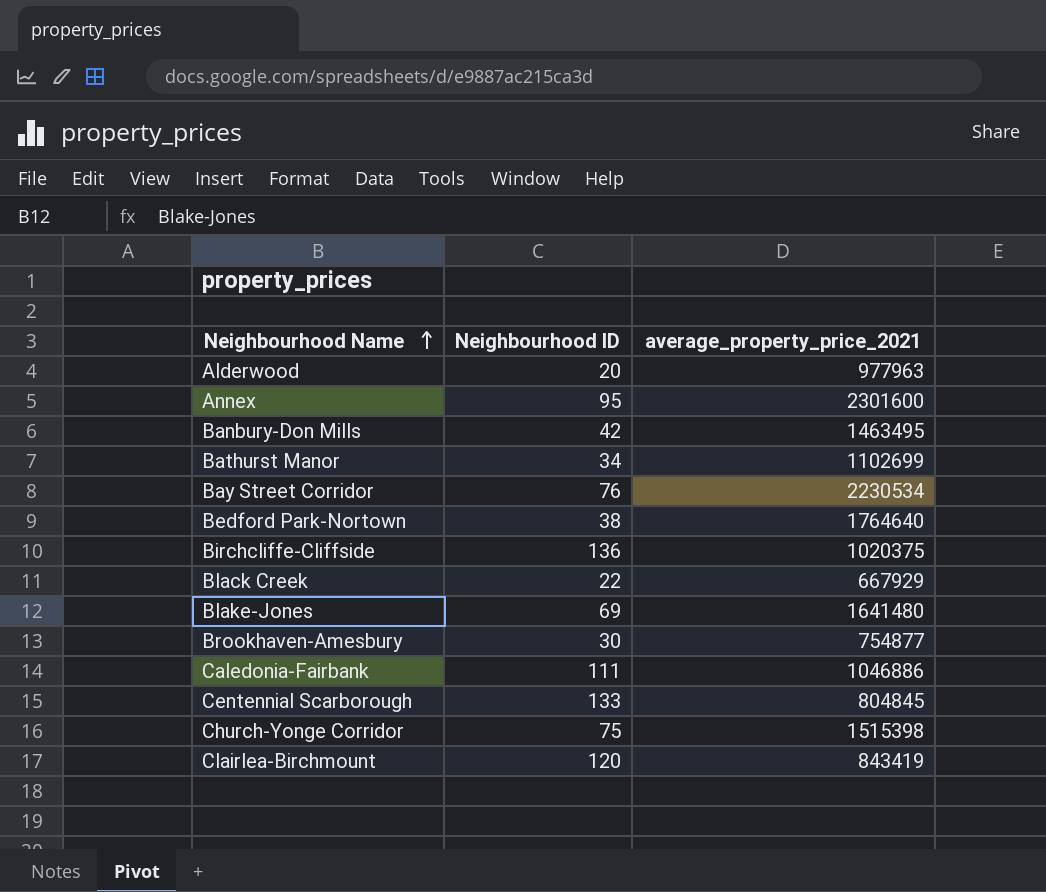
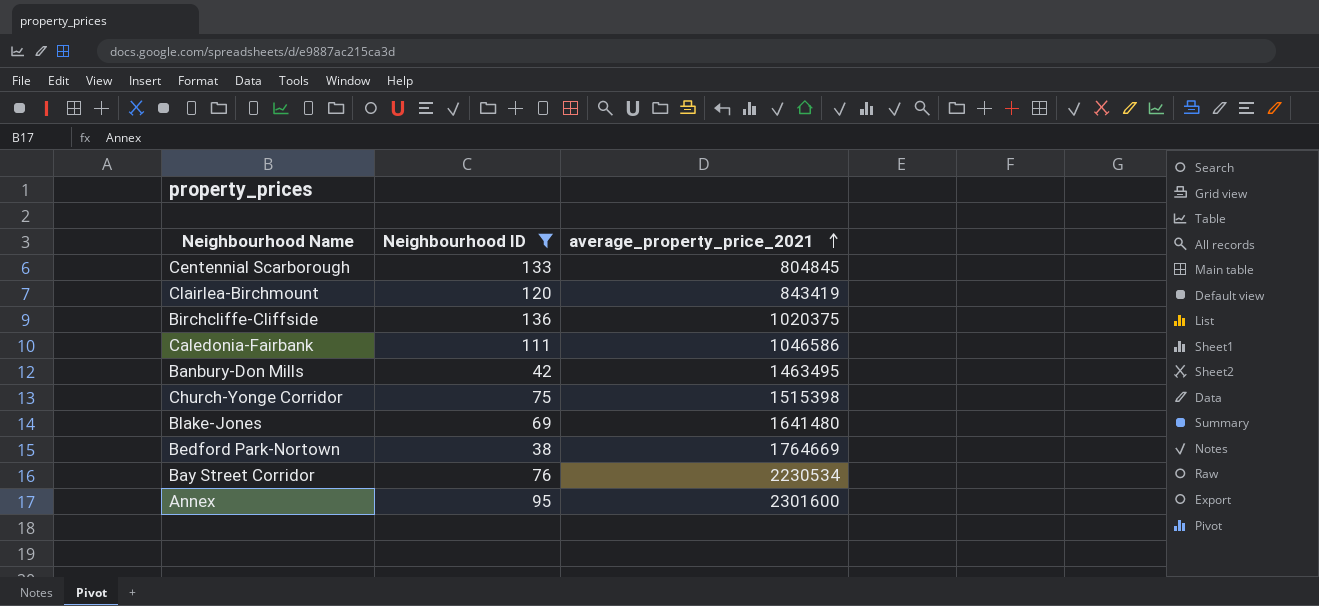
filter: none -> Neighbourhood ID >= 38
row order: Neighbourhood Name ascending -> average_property_price_2021 ascending
Caledonia-Fairbank | average_property_price_2021: 1046886 -> 1046586
Bedford Park-Nortown | average_property_price_2021: 1764640 -> 1764669

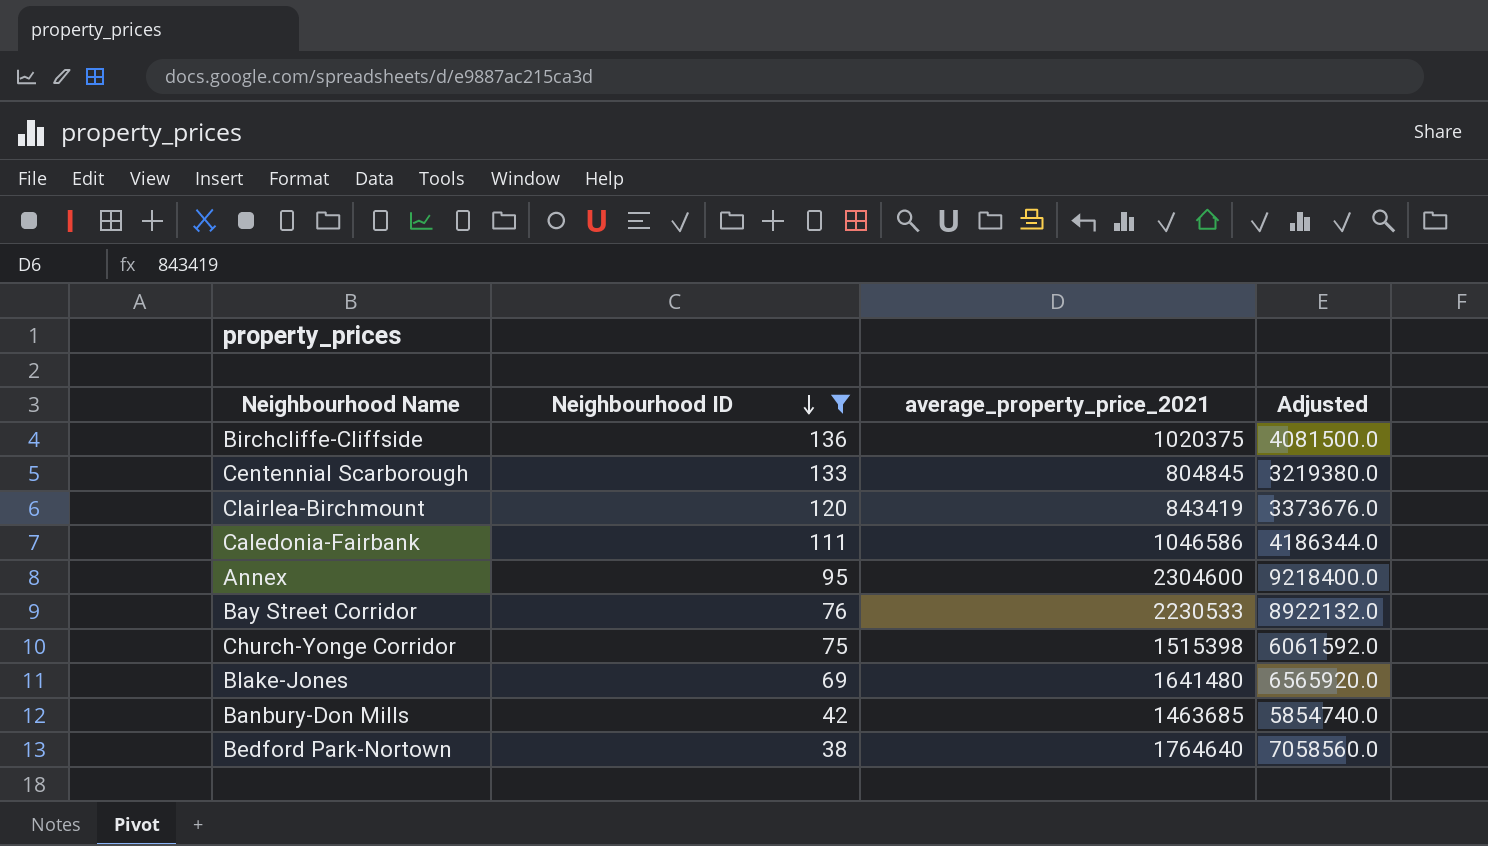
row order: average_property_price_2021 ascending -> Neighbourhood ID descending
column Adjusted | formula: none -> [average_property_price_2021] * 4
Annex | average_property_price_2021: 2301600 -> 2304600
Bay Street Corridor | average_property_price_2021: 2230534 -> 2230533
Banbury-Don Mills | average_property_price_2021: 1463495 -> 1463685
Bedford Park-Nortown | average_property_price_2021: 1764669 -> 1764640

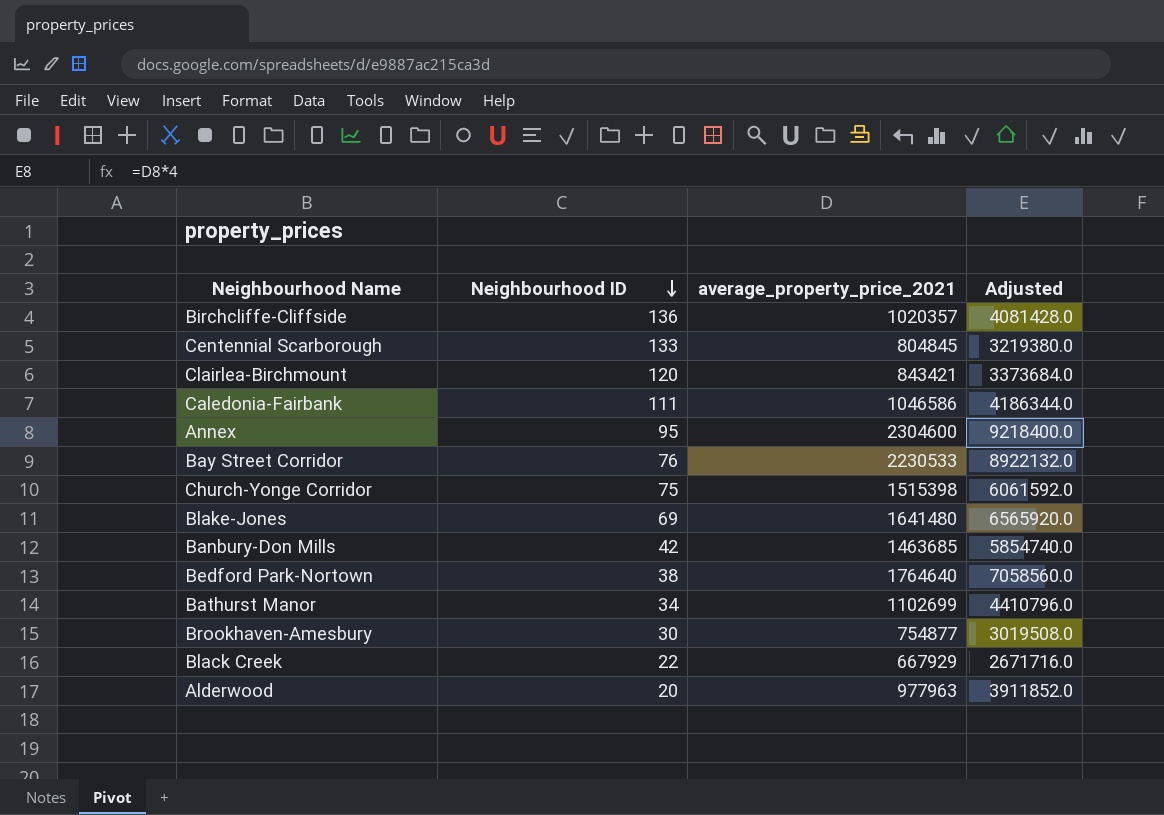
filter: Neighbourhood ID >= 38 -> none
Birchcliffe-Cliffside | average_property_price_2021: 1020375 -> 1020357
Birchcliffe-Cliffside | Adjusted: 4081500.0 -> 4081428.0
Clairlea-Birchmount | average_property_price_2021: 843419 -> 843421
Clairlea-Birchmount | Adjusted: 3373676.0 -> 3373684.0

